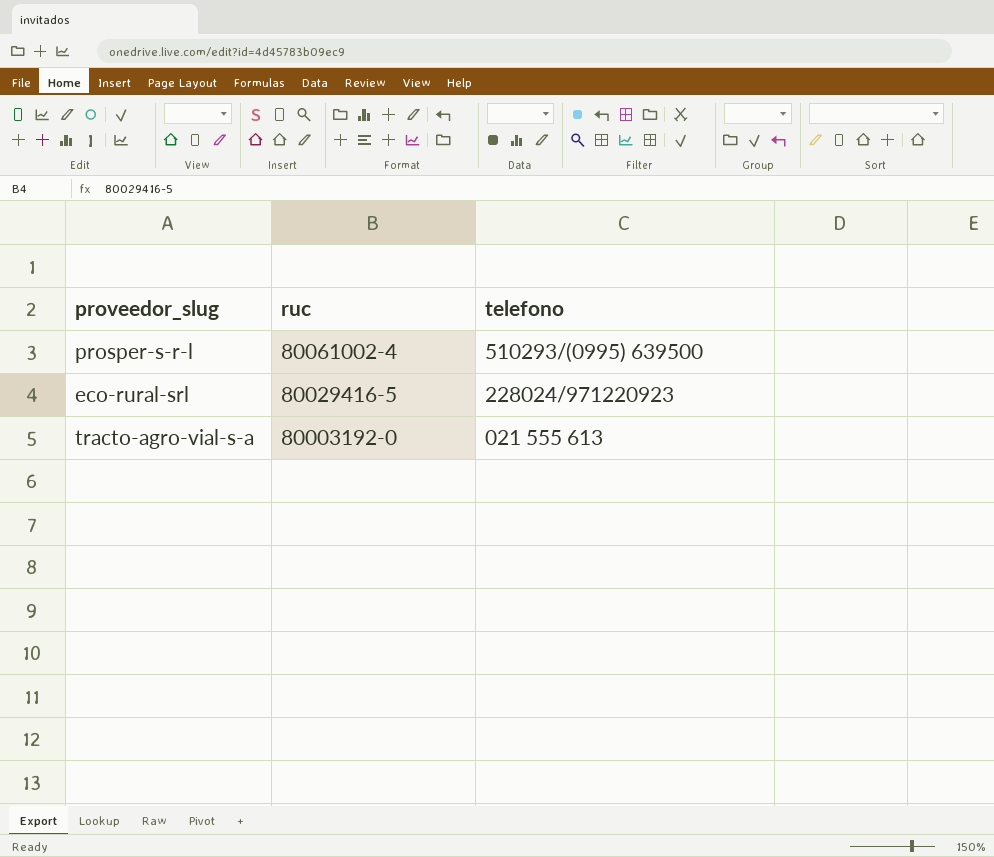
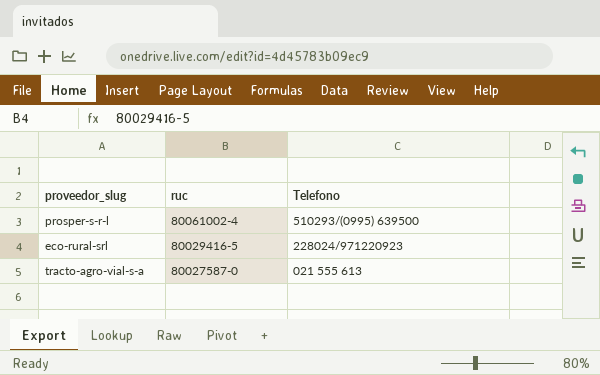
column name: telefono -> Telefono
tracto-agro-vial-s-a | ruc: 80003192-0 -> 80027587-0

